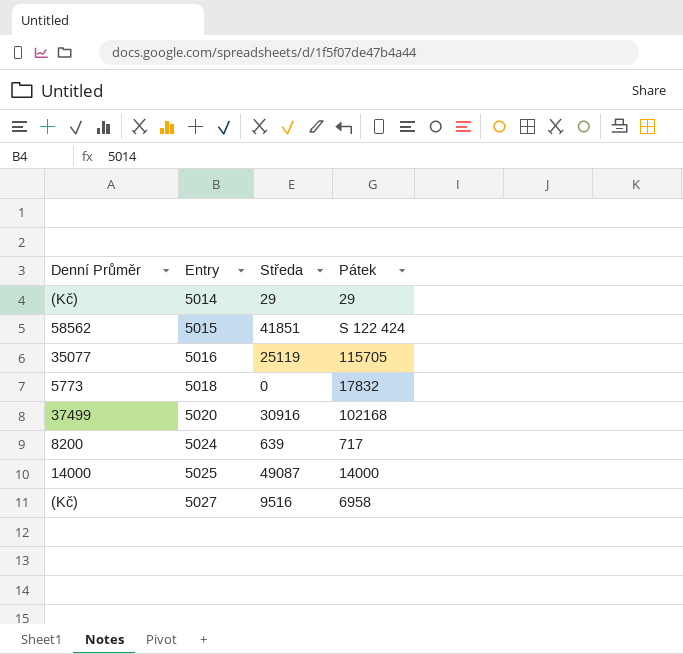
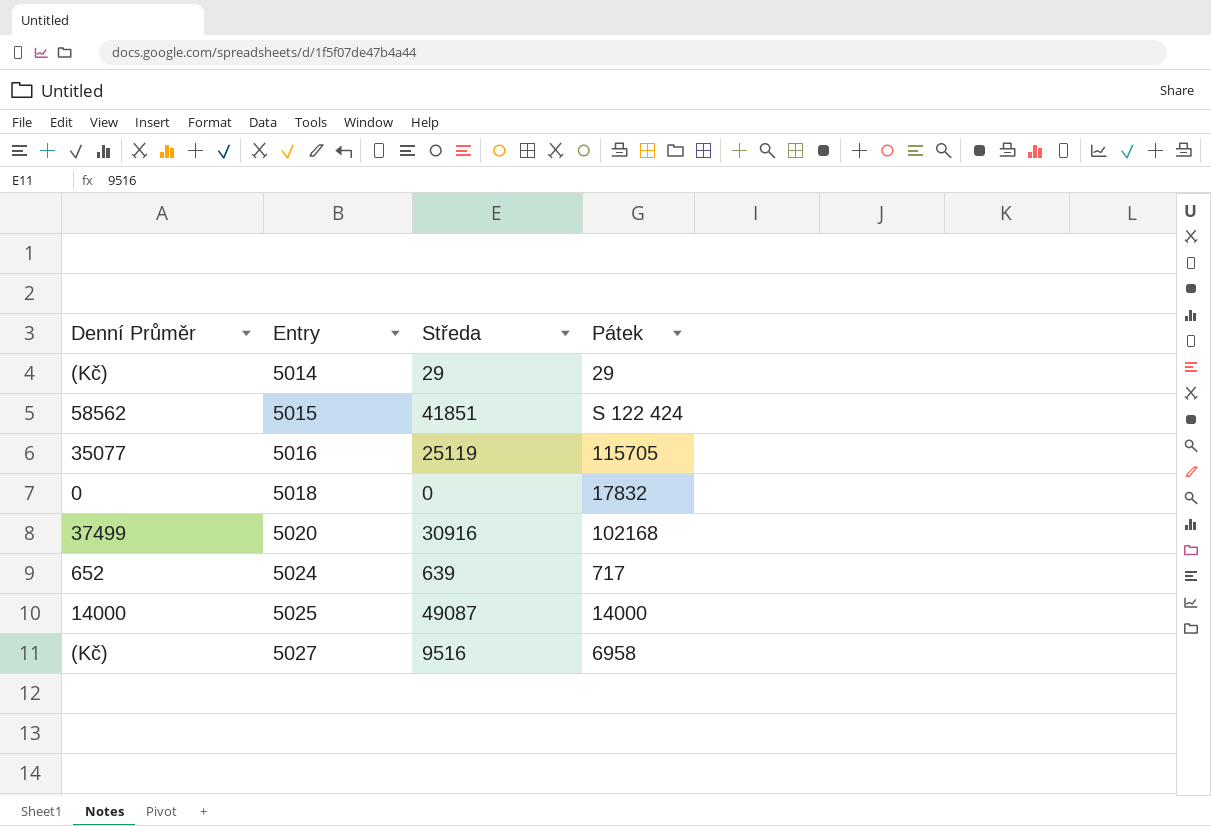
5018 | Denní Průměr: 5773 -> 0
5024 | Denní Průměr: 8200 -> 652

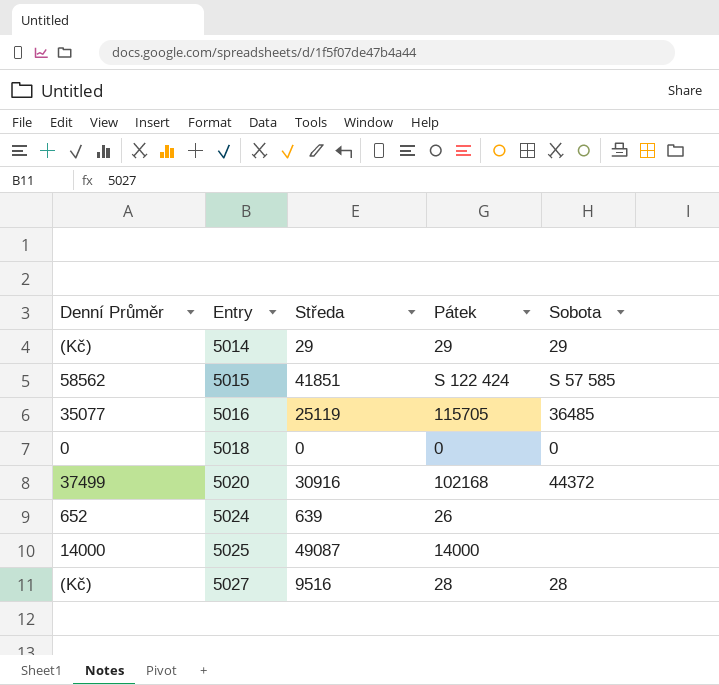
column Sobota | position: none -> 5
5018 | Pátek: 17832 -> 0
5024 | Pátek: 717 -> 26
5027 | Pátek: 6958 -> 28

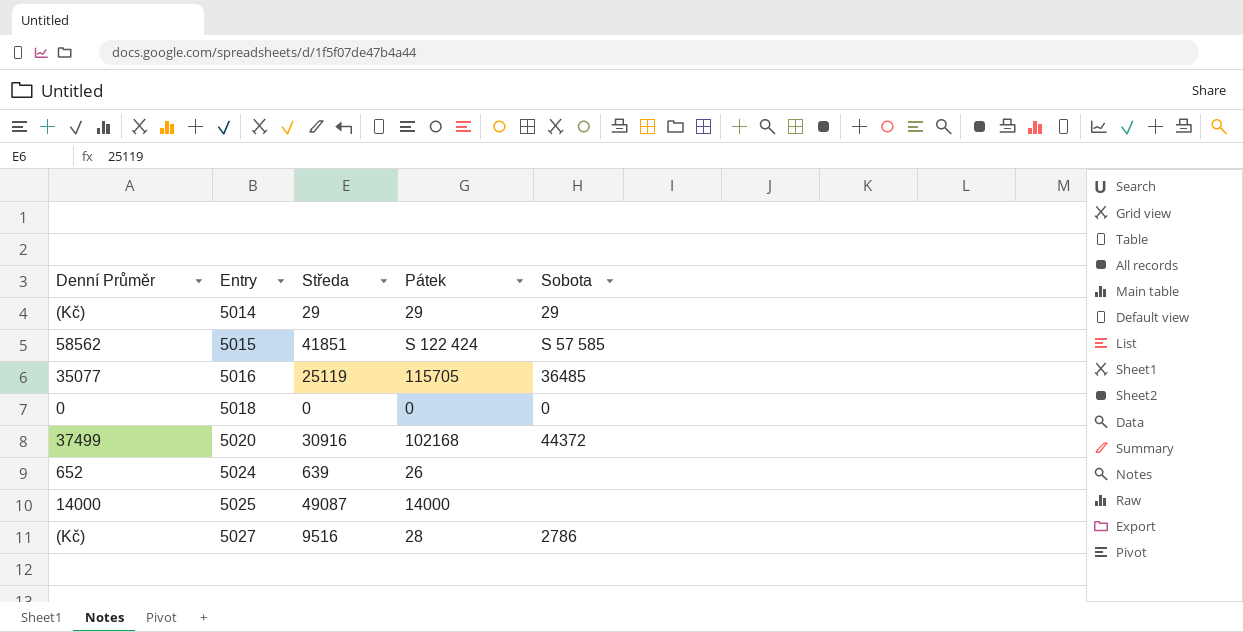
5027 | Sobota: 28 -> 2786

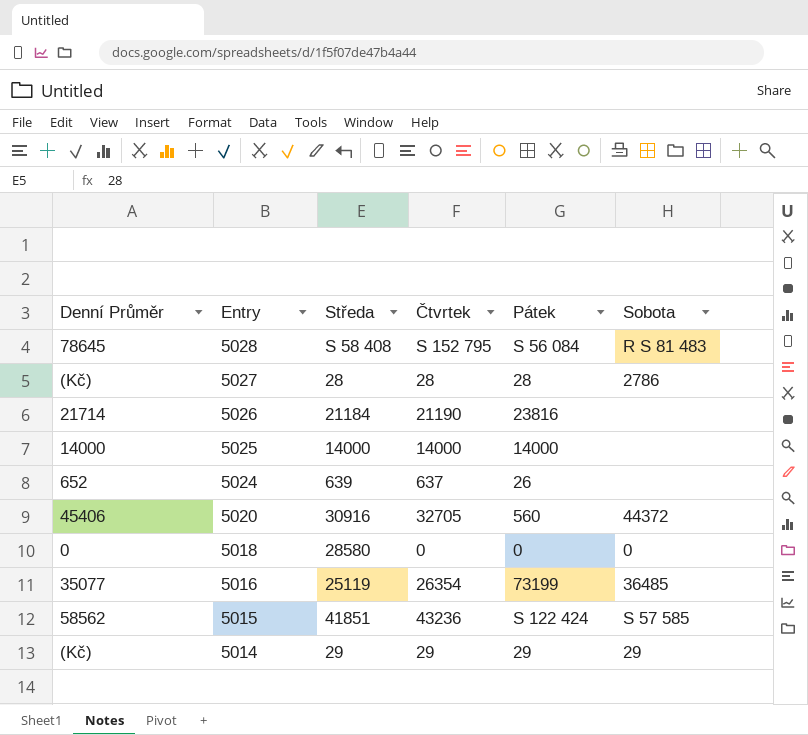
row order: Entry ascending -> Entry descending
column Čtvrtek | position: none -> 4
row 5028: none -> 78645 | S 58 408 | S 152 795 | S 56 084 | R S 81 483
5027 | Středa: 9516 -> 28
row 5026: none -> 21714 | 21184 | 21190 | 23816 | none
5025 | Středa: 49087 -> 14000
5020 | Denní Průměr: 37499 -> 45406
5020 | Pátek: 102168 -> 560
5018 | Středa: 0 -> 28580
5016 | Pátek: 115705 -> 73199

